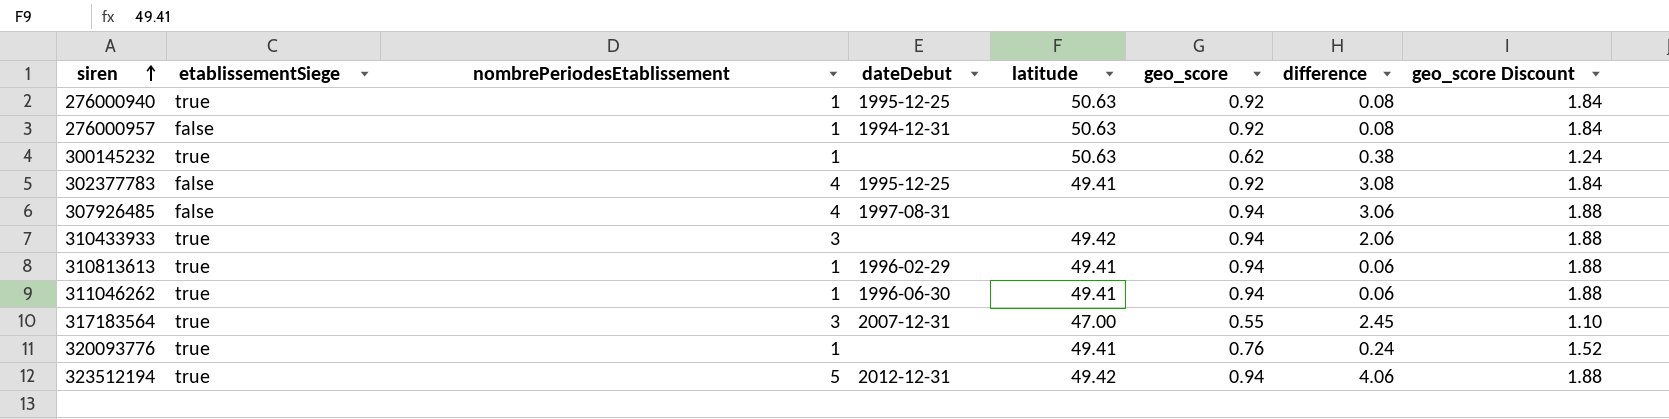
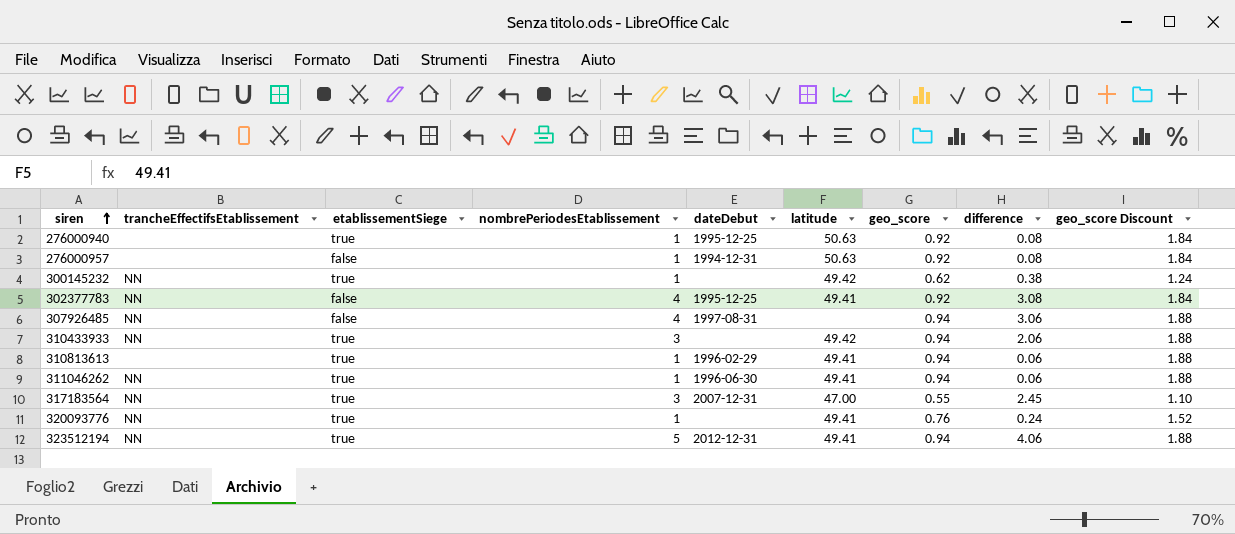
column trancheEffectifsEtablissement | position: none -> 2
300145232 | latitude: 50.63 -> 49.42
323512194 | latitude: 49.42 -> 49.41

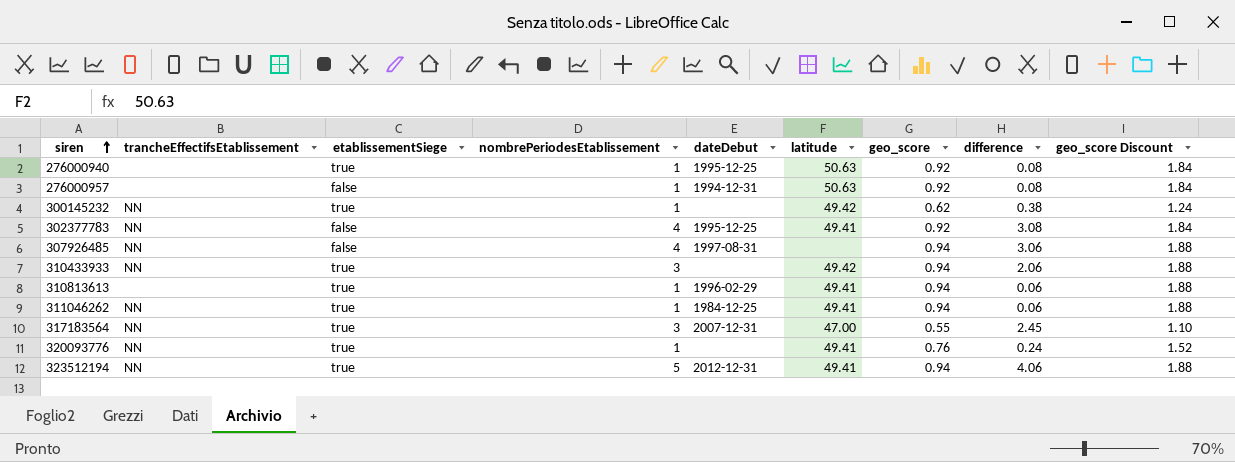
311046262 | dateDebut: 1996-06-30 -> 1984-12-25

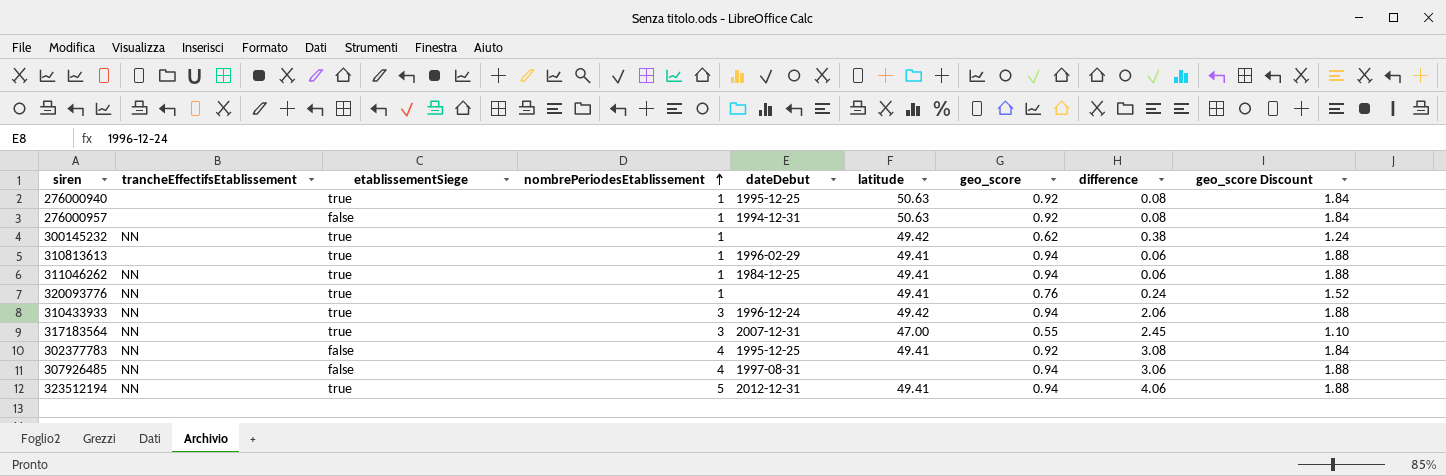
row order: siren ascending -> nombrePeriodesEtablissement ascending
310433933 | dateDebut: none -> 1996-12-24

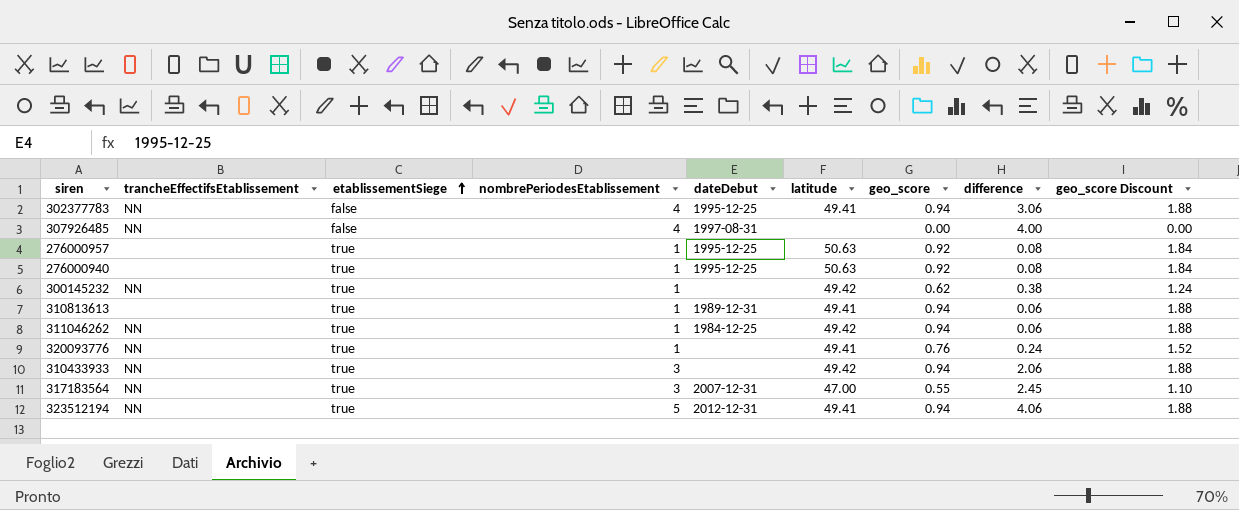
row order: nombrePeriodesEtablissement ascending -> etablissementSiege ascending
302377783 | geo_score: 0.92 -> 0.94
302377783 | difference: 3.08 -> 3.06
302377783 | geo_score Discount: 1.84 -> 1.88
307926485 | geo_score: 0.94 -> 0.00
307926485 | difference: 3.06 -> 4.00
307926485 | geo_score Discount: 1.88 -> 0.00
276000957 | etablissementSiege: false -> true
276000957 | dateDebut: 1994-12-31 -> 1995-12-25
310813613 | dateDebut: 1996-02-29 -> 1989-12-31
311046262 | latitude: 49.41 -> 49.42
310433933 | dateDebut: 1996-12-24 -> none

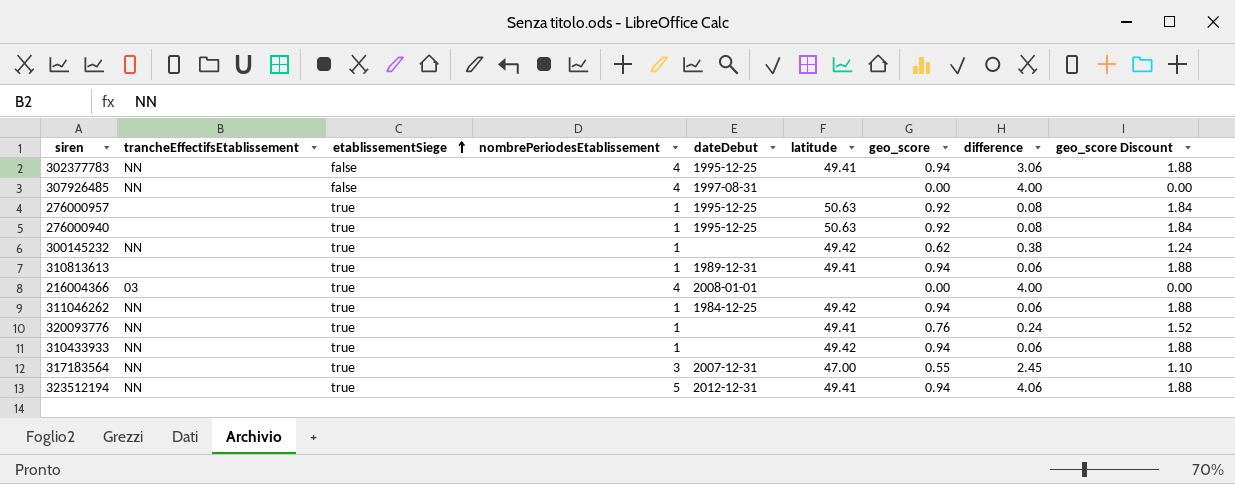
row 216004366: none -> 03 | true | 4 | 2008-01-01 | none | 0.00 | 4.00 | 0.00
310433933 | nombrePeriodesEtablissement: 3 -> 1
310433933 | difference: 2.06 -> 0.06

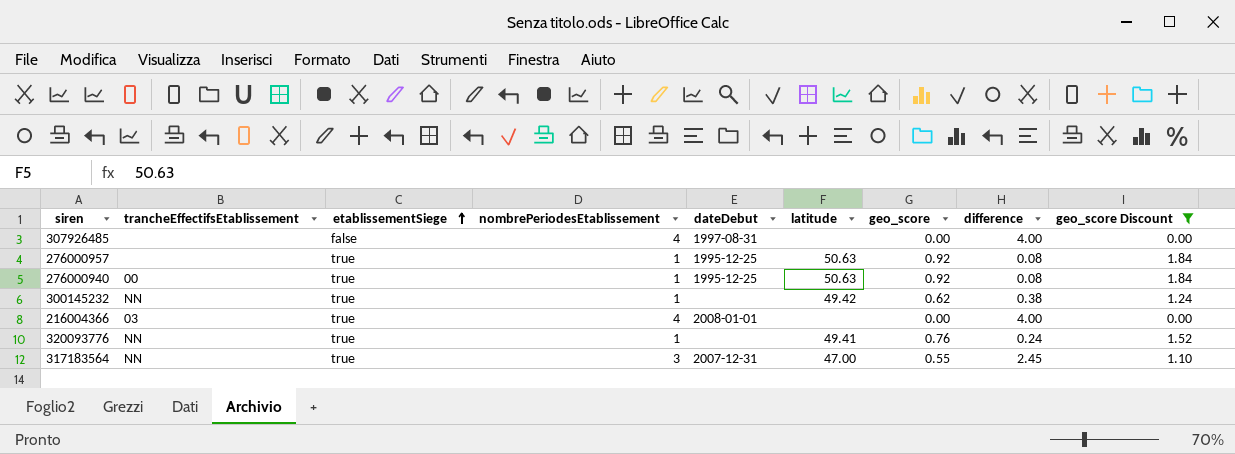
filter: none -> geo_score Discount != 1.88
307926485 | trancheEffectifsEtablissement: NN -> none
276000940 | trancheEffectifsEtablissement: none -> 00

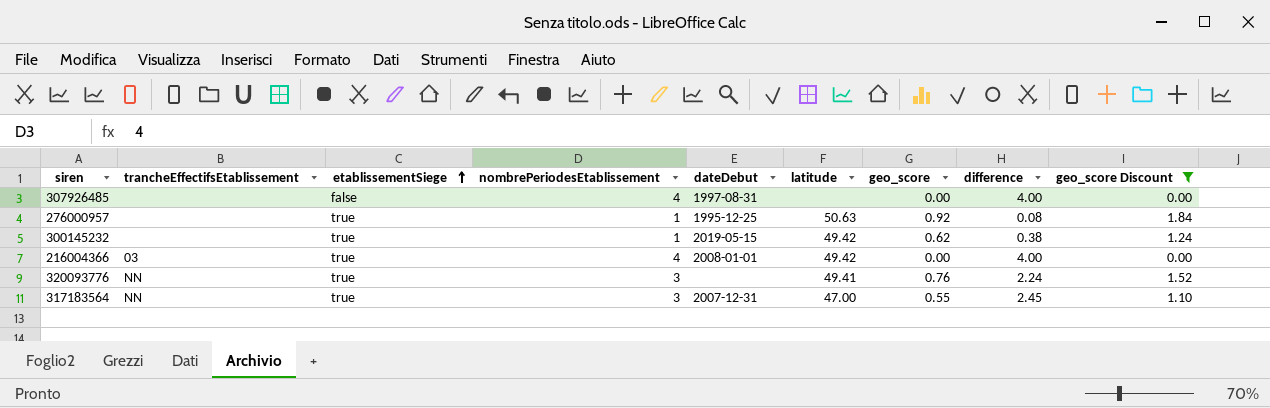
row 276000940: 00 | true | 1 | 1995-12-25 | 50.63 | 0.92 | 0.08 | 1.84 -> none
300145232 | trancheEffectifsEtablissement: NN -> none
300145232 | dateDebut: none -> 2019-05-15
216004366 | latitude: none -> 49.42
320093776 | nombrePeriodesEtablissement: 1 -> 3
320093776 | difference: 0.24 -> 2.24

